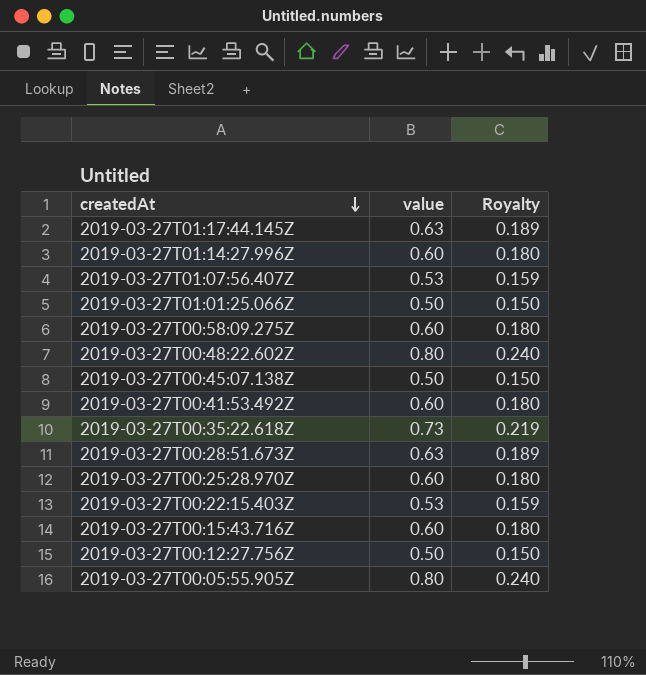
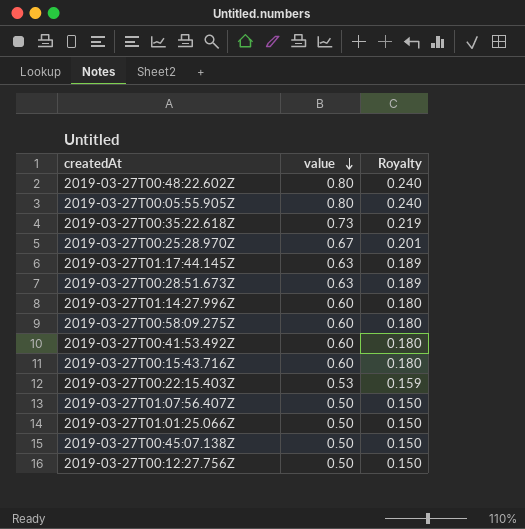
row order: createdAt descending -> value descending
2019-03-27T00:25:28.970Z | value: 0.60 -> 0.67
2019-03-27T00:25:28.970Z | Royalty: 0.180 -> 0.201
2019-03-27T01:07:56.407Z | value: 0.53 -> 0.50
2019-03-27T01:07:56.407Z | Royalty: 0.159 -> 0.150

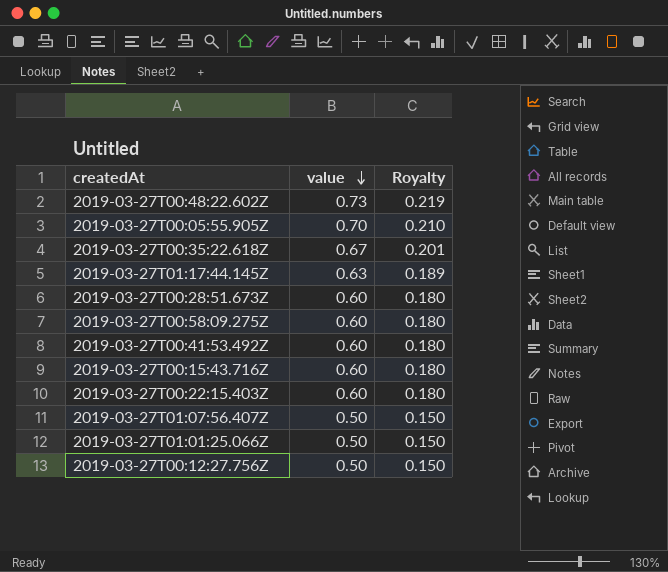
row 2019-03-27T00:25:28.970Z: 0.67 | 0.201 -> none
row 2019-03-27T01:14:27.996Z: 0.60 | 0.180 -> none
row 2019-03-27T00:45:07.138Z: 0.50 | 0.150 -> none
2019-03-27T00:48:22.602Z | value: 0.80 -> 0.73
2019-03-27T00:48:22.602Z | Royalty: 0.240 -> 0.219
2019-03-27T00:05:55.905Z | value: 0.80 -> 0.70
2019-03-27T00:05:55.905Z | Royalty: 0.240 -> 0.210
2019-03-27T00:35:22.618Z | value: 0.73 -> 0.67
2019-03-27T00:35:22.618Z | Royalty: 0.219 -> 0.201
2019-03-27T00:28:51.673Z | value: 0.63 -> 0.60
2019-03-27T00:28:51.673Z | Royalty: 0.189 -> 0.180
2019-03-27T00:22:15.403Z | value: 0.53 -> 0.60
2019-03-27T00:22:15.403Z | Royalty: 0.159 -> 0.180

